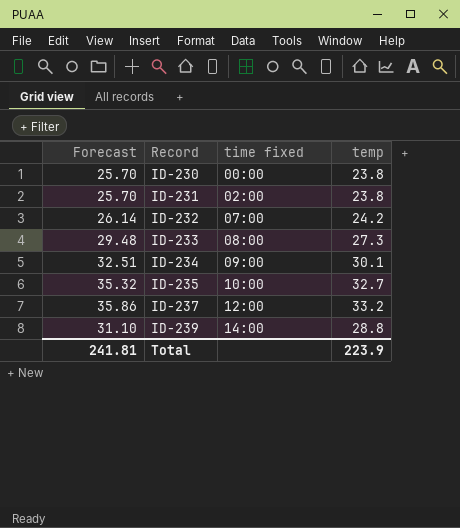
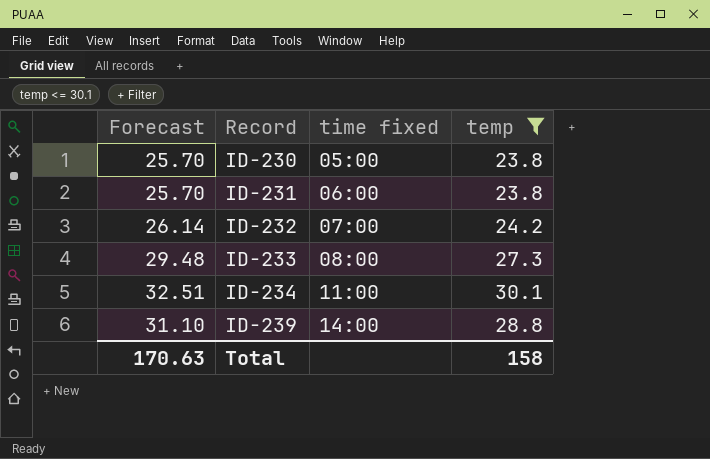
filter: none -> temp <= 30.1
ID-230 | time fixed: 00:00 -> 05:00
ID-231 | time fixed: 02:00 -> 06:00
ID-234 | time fixed: 09:00 -> 11:00
Total | Forecast: 241.81 -> 170.63
Total | temp: 223.9 -> 158

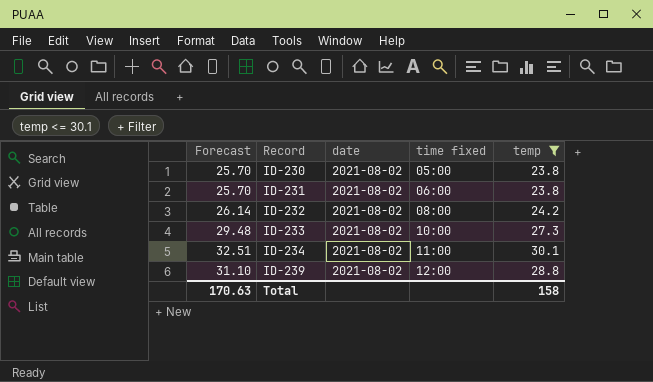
column date | position: none -> 3
ID-232 | time fixed: 07:00 -> 08:00
ID-233 | time fixed: 08:00 -> 10:00
ID-239 | time fixed: 14:00 -> 12:00

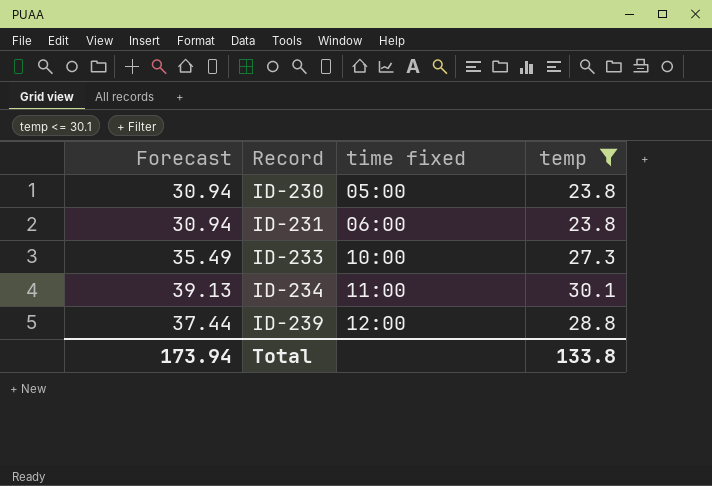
column date | position: 3 -> none
column Forecast | formula: [temp] * 1.08 -> [temp] * 1.3
row ID-232: 26.14 | 2021-08-02 | 08:00 | 24.2 -> none
Total | Forecast: 170.63 -> 173.94
Total | temp: 158 -> 133.8

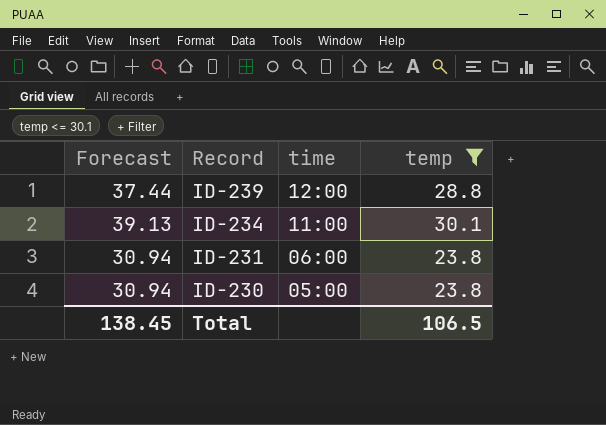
row order: Record ascending -> Record descending
column name: time fixed -> time
row ID-233: 35.49 | 10:00 | 27.3 -> none
Total | Forecast: 173.94 -> 138.45
Total | temp: 133.8 -> 106.5

